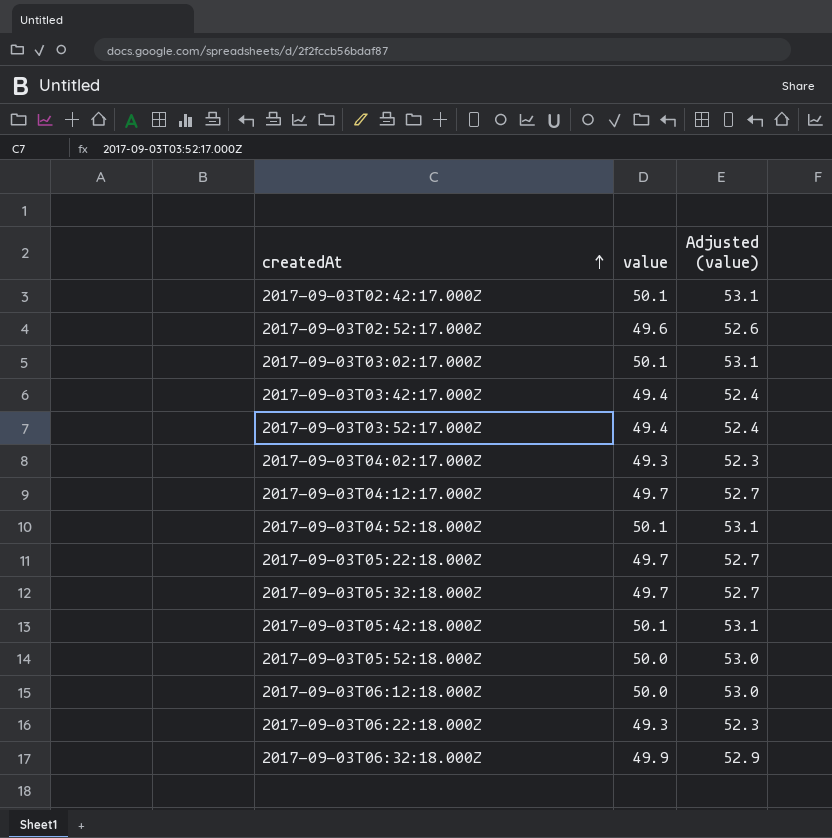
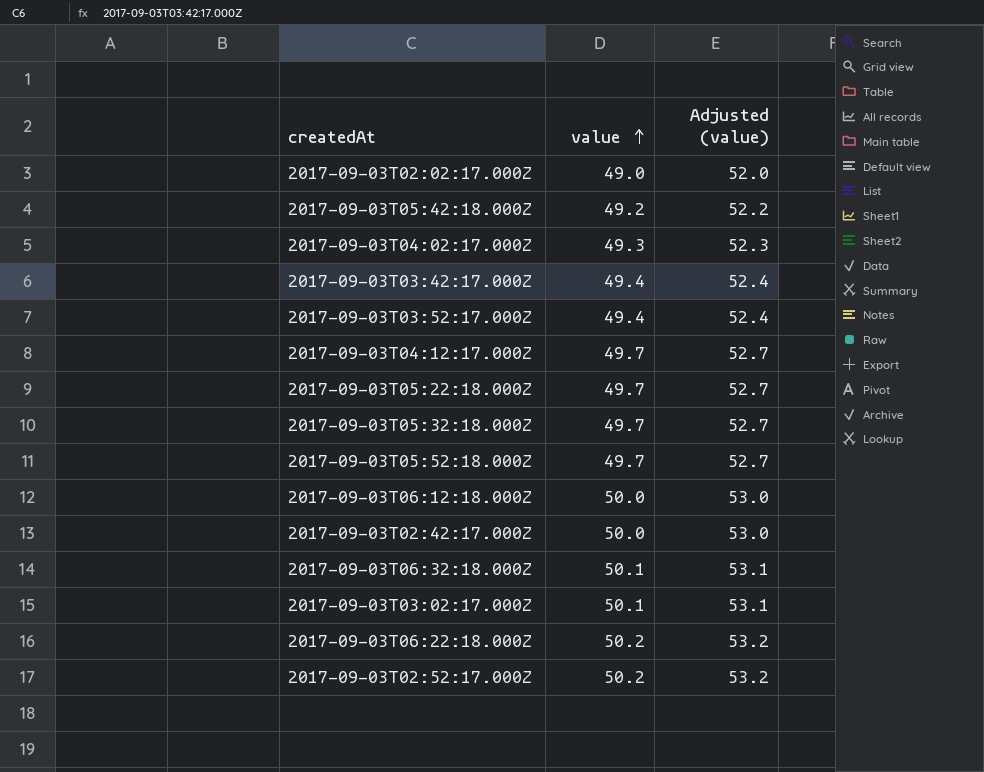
row order: createdAt ascending -> value ascending
row 2017-09-03T04:52:18.000Z: 50.1 | 53.1 -> none
row 2017-09-03T02:02:17.000Z: none -> 49.0 | 52.0
2017-09-03T05:42:18.000Z | value: 50.1 -> 49.2
2017-09-03T05:42:18.000Z | Adjusted (value): 53.1 -> 52.2
2017-09-03T05:52:18.000Z | value: 50.0 -> 49.7
2017-09-03T05:52:18.000Z | Adjusted (value): 53.0 -> 52.7
2017-09-03T02:42:17.000Z | value: 50.1 -> 50.0
2017-09-03T02:42:17.000Z | Adjusted (value): 53.1 -> 53.0
2017-09-03T06:32:18.000Z | value: 49.9 -> 50.1
2017-09-03T06:32:18.000Z | Adjusted (value): 52.9 -> 53.1
2017-09-03T06:22:18.000Z | value: 49.3 -> 50.2
2017-09-03T06:22:18.000Z | Adjusted (value): 52.3 -> 53.2
2017-09-03T02:52:17.000Z | value: 49.6 -> 50.2
2017-09-03T02:52:17.000Z | Adjusted (value): 52.6 -> 53.2

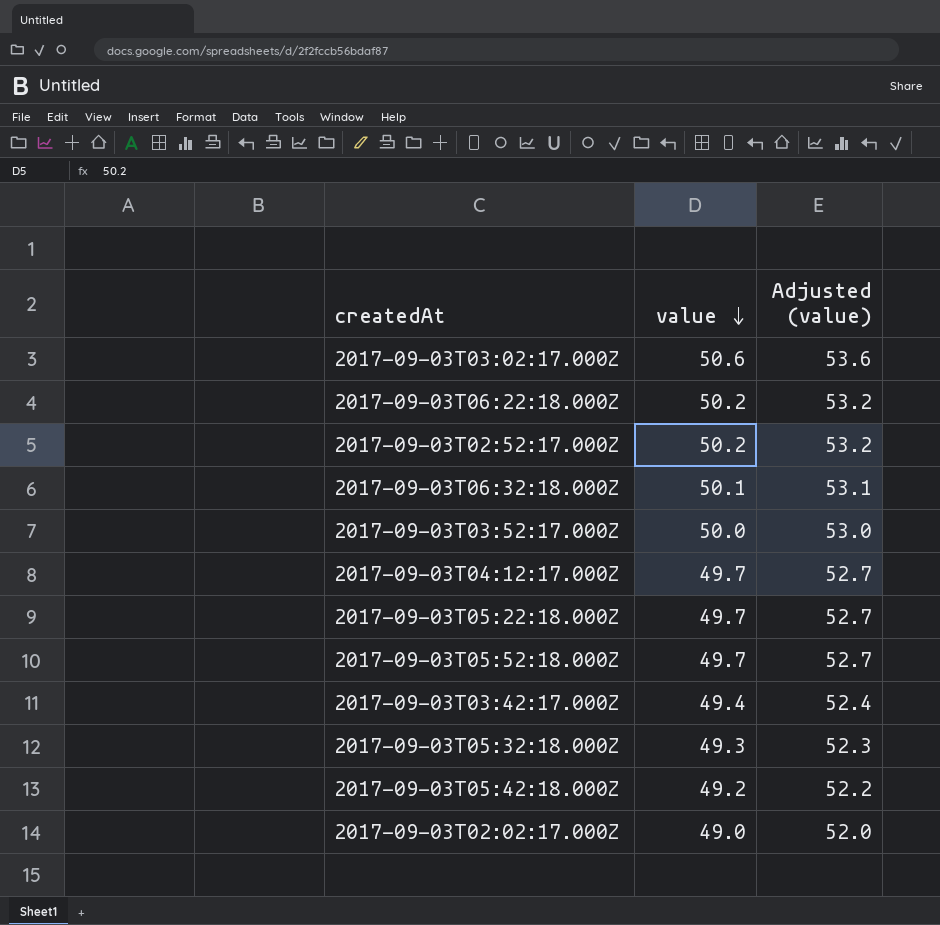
row order: value ascending -> value descending
row 2017-09-03T04:02:17.000Z: 49.3 | 52.3 -> none
row 2017-09-03T06:12:18.000Z: 50.0 | 53.0 -> none
row 2017-09-03T02:42:17.000Z: 50.0 | 53.0 -> none
2017-09-03T03:02:17.000Z | value: 50.1 -> 50.6
2017-09-03T03:02:17.000Z | Adjusted (value): 53.1 -> 53.6
2017-09-03T03:52:17.000Z | value: 49.4 -> 50.0
2017-09-03T03:52:17.000Z | Adjusted (value): 52.4 -> 53.0
2017-09-03T05:32:18.000Z | value: 49.7 -> 49.3
2017-09-03T05:32:18.000Z | Adjusted (value): 52.7 -> 52.3

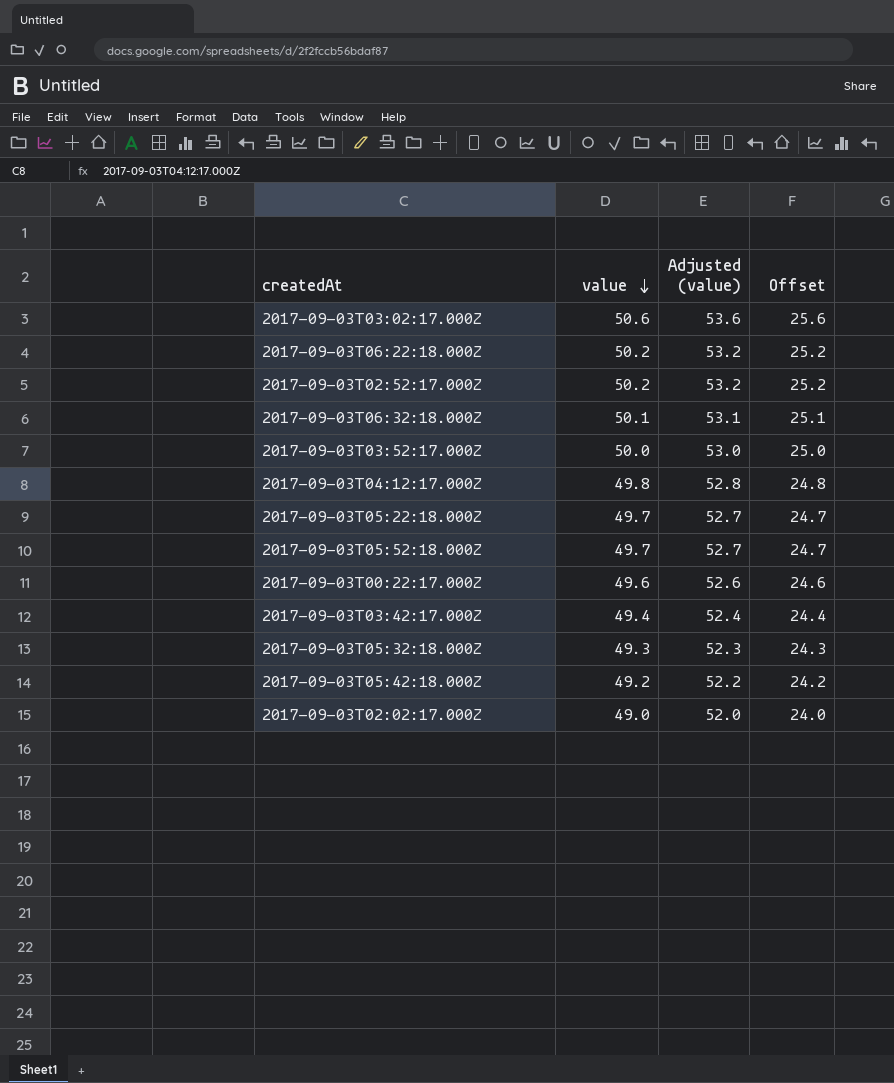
column Offset | formula: none -> [value] - 25
2017-09-03T04:12:17.000Z | value: 49.7 -> 49.8
2017-09-03T04:12:17.000Z | Adjusted (value): 52.7 -> 52.8
row 2017-09-03T00:22:17.000Z: none -> 49.6 | 52.6 | 24.6

